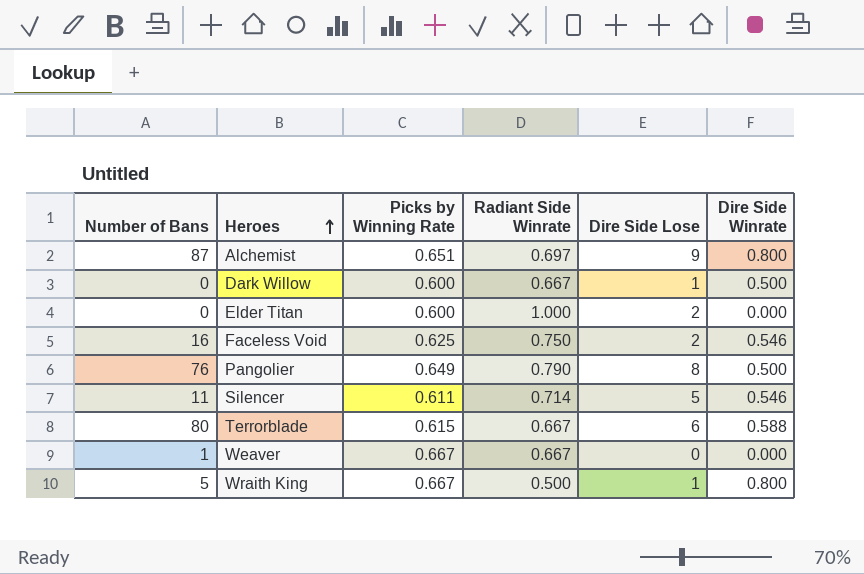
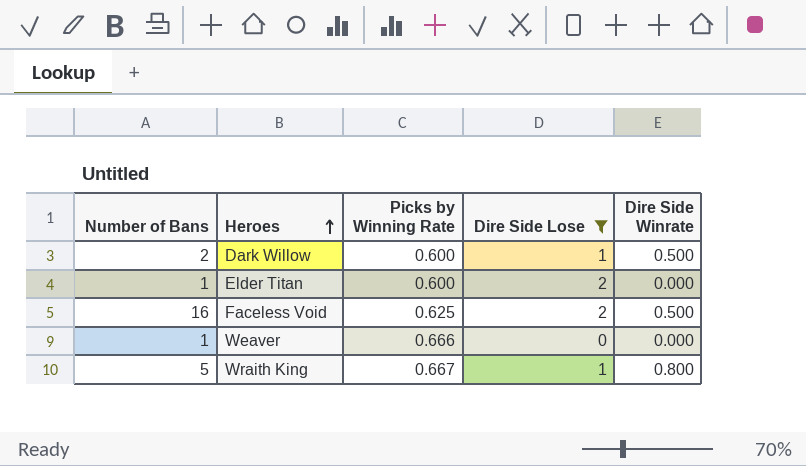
filter: none -> Dire Side Lose <= 2
column Radiant Side Winrate | position: 4 -> none
Dark Willow | Number of Bans: 0 -> 2
Elder Titan | Number of Bans: 0 -> 1
Faceless Void | Dire Side Winrate: 0.546 -> 0.500
Weaver | Picks by Winning Rate: 0.667 -> 0.666

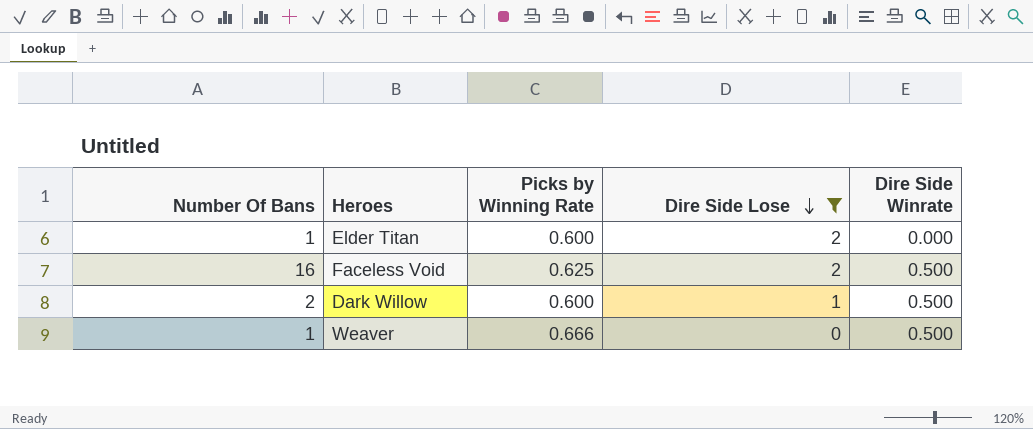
row order: Heroes ascending -> Dire Side Lose descending
column name: Number of Bans -> Number Of Bans
row Wraith King: 5 | 0.667 | 1 | 0.800 -> none
Weaver | Dire Side Winrate: 0.000 -> 0.500

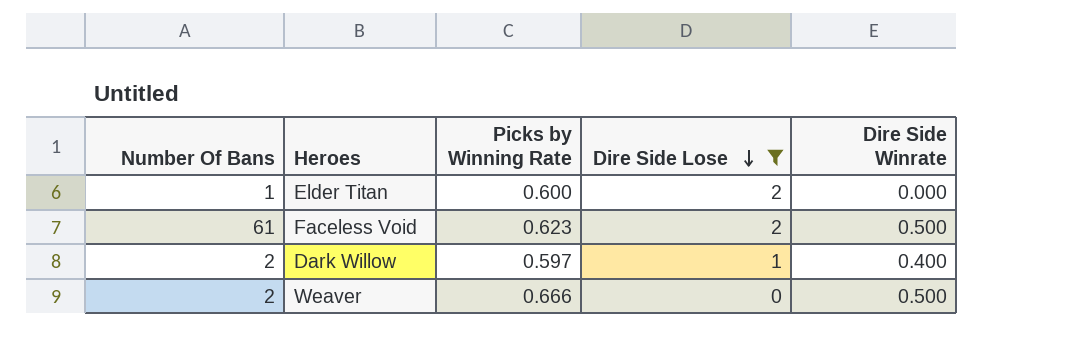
Faceless Void | Number Of Bans: 16 -> 61
Faceless Void | Picks by Winning Rate: 0.625 -> 0.623
Dark Willow | Picks by Winning Rate: 0.600 -> 0.597
Dark Willow | Dire Side Winrate: 0.500 -> 0.400
Weaver | Number Of Bans: 1 -> 2

